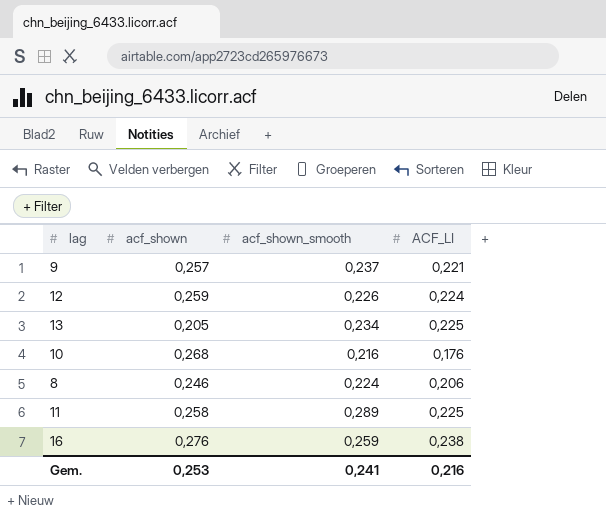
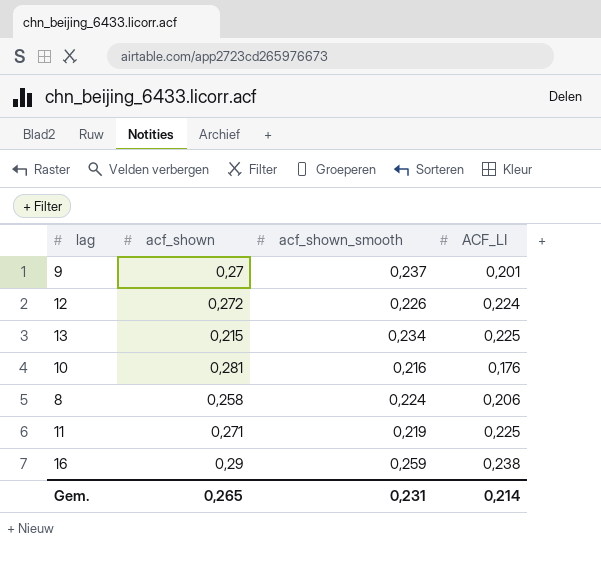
9 | acf_shown: 0,257 -> 0,27
9 | ACF_LI: 0,221 -> 0,201
12 | acf_shown: 0,259 -> 0,272
13 | acf_shown: 0,205 -> 0,215
10 | acf_shown: 0,268 -> 0,281
8 | acf_shown: 0,246 -> 0,258
11 | acf_shown: 0,258 -> 0,271
11 | acf_shown_smooth: 0,289 -> 0,219
16 | acf_shown: 0,276 -> 0,29
Gem. | acf_shown: 0,253 -> 0,265
Gem. | acf_shown_smooth: 0,241 -> 0,231
Gem. | ACF_LI: 0,216 -> 0,214

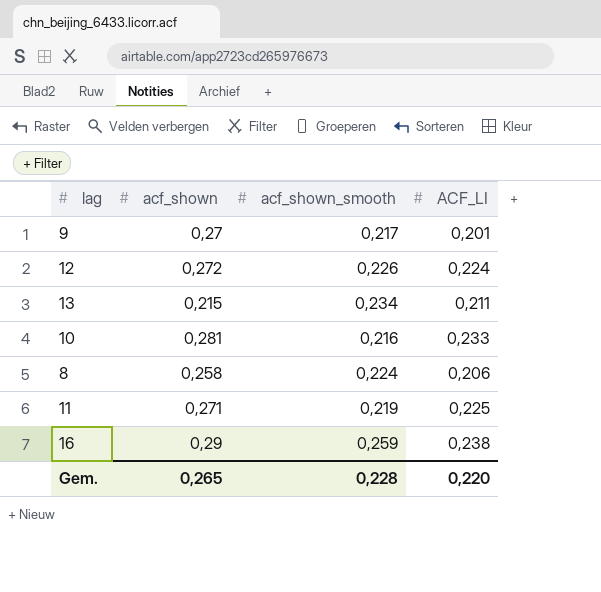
9 | acf_shown_smooth: 0,237 -> 0,217
13 | ACF_LI: 0,225 -> 0,211
10 | ACF_LI: 0,176 -> 0,233
Gem. | acf_shown_smooth: 0,231 -> 0,228
Gem. | ACF_LI: 0,214 -> 0,220

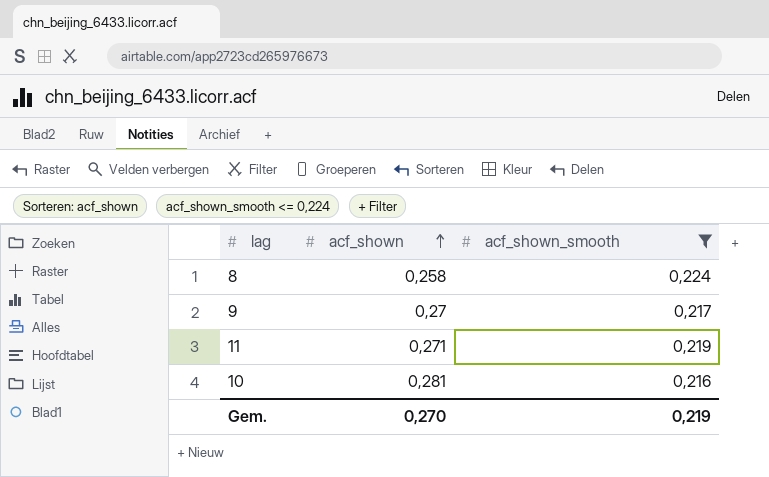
filter: none -> acf_shown_smooth <= 0,224
row order: none -> acf_shown ascending
column ACF_LI | position: 4 -> none
Gem. | acf_shown: 0,265 -> 0,270
Gem. | acf_shown_smooth: 0,228 -> 0,219

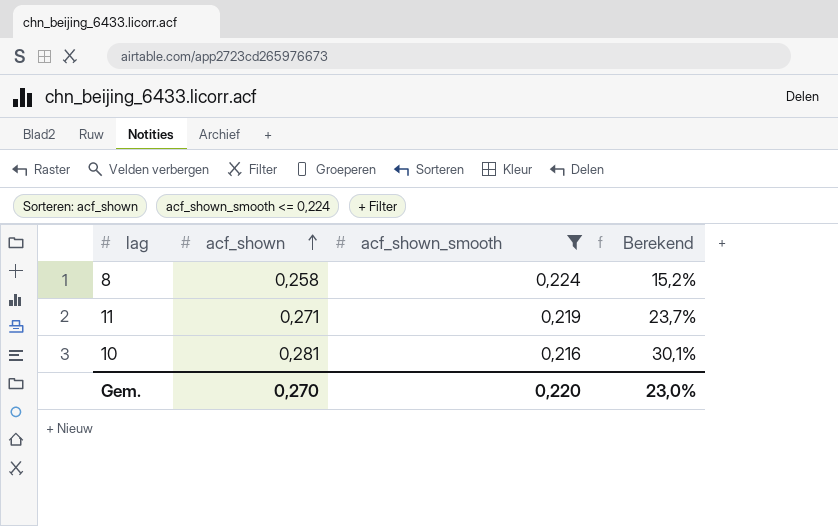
column Berekend | formula: none -> ([acf_shown] - [acf_shown_smooth]) / [acf_shown_smooth]
row 9: 0,27 | 0,217 -> none
Gem. | acf_shown_smooth: 0,219 -> 0,220

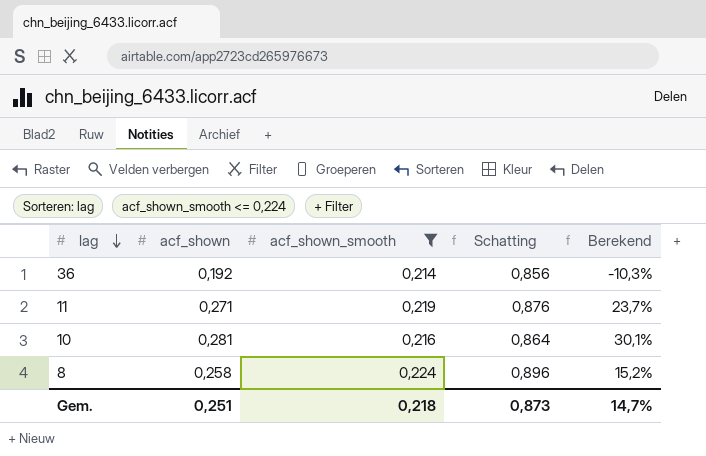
row order: acf_shown ascending -> lag descending
column Schatting | formula: none -> [acf_shown_smooth] * 4
row 36: none -> 0,192 | 0,214 | 0,856 | -10,3%
Gem. | acf_shown: 0,270 -> 0,251
Gem. | acf_shown_smooth: 0,220 -> 0,218
Gem. | Berekend: 23,0% -> 14,7%

